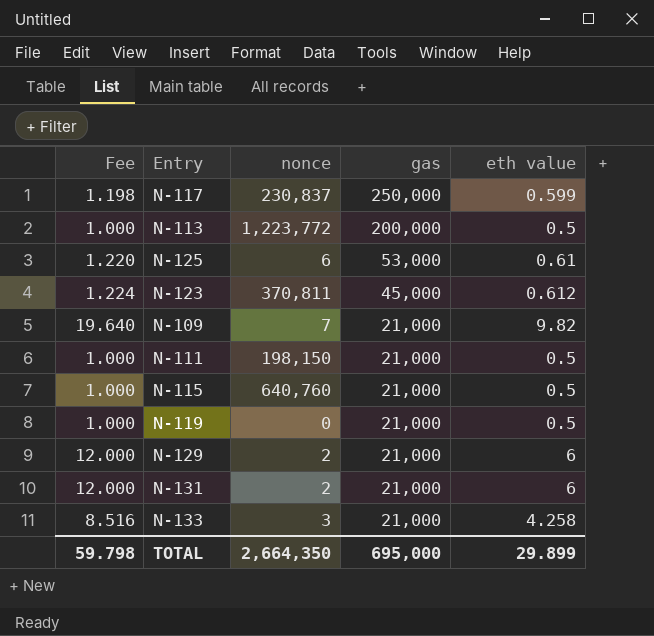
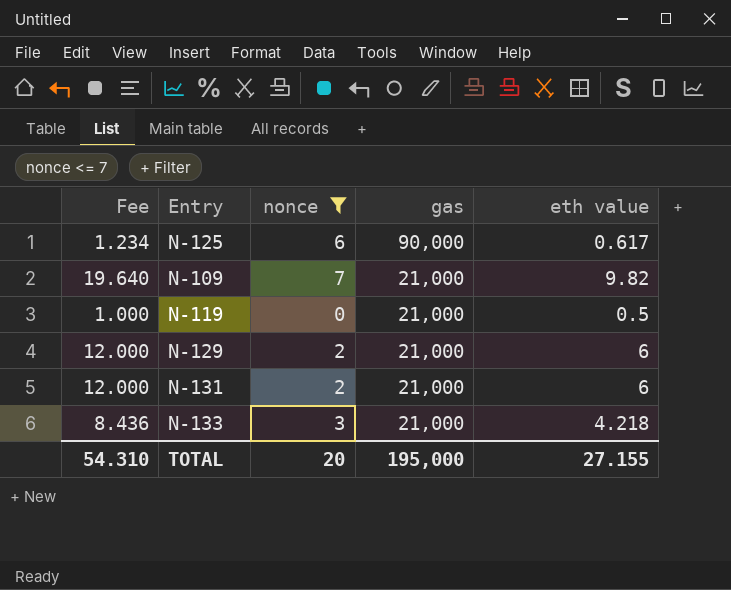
filter: none -> nonce <= 7
N-125 | Fee: 1.220 -> 1.234
N-125 | gas: 53,000 -> 90,000
N-125 | eth value: 0.61 -> 0.617
N-133 | Fee: 8.516 -> 8.436
N-133 | eth value: 4.258 -> 4.218
TOTAL | Fee: 59.798 -> 54.310
TOTAL | nonce: 2,664,350 -> 20
TOTAL | gas: 695,000 -> 195,000
TOTAL | eth value: 29.899 -> 27.155

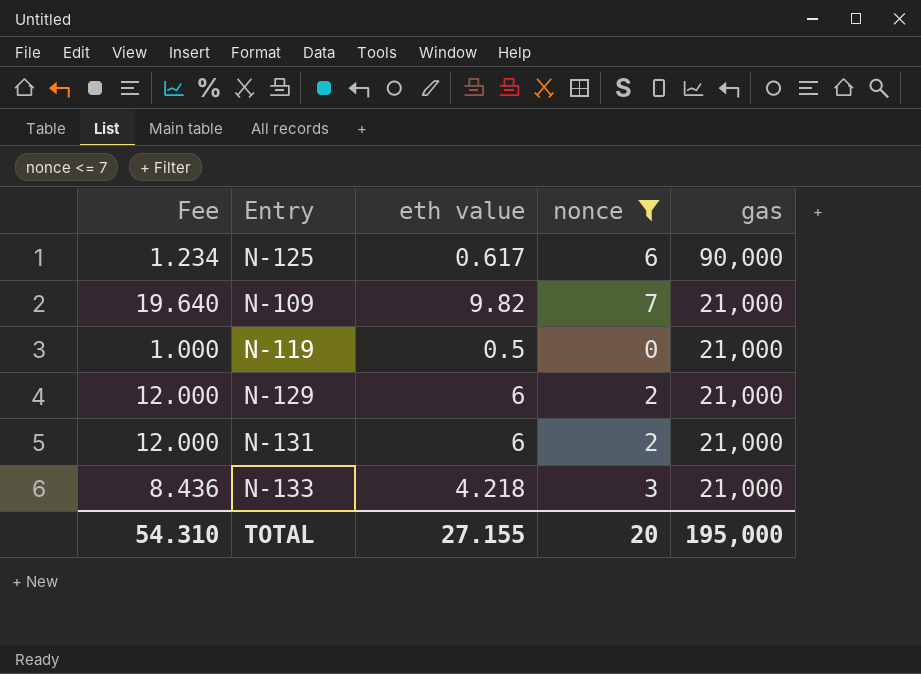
column eth value | position: 5 -> 3

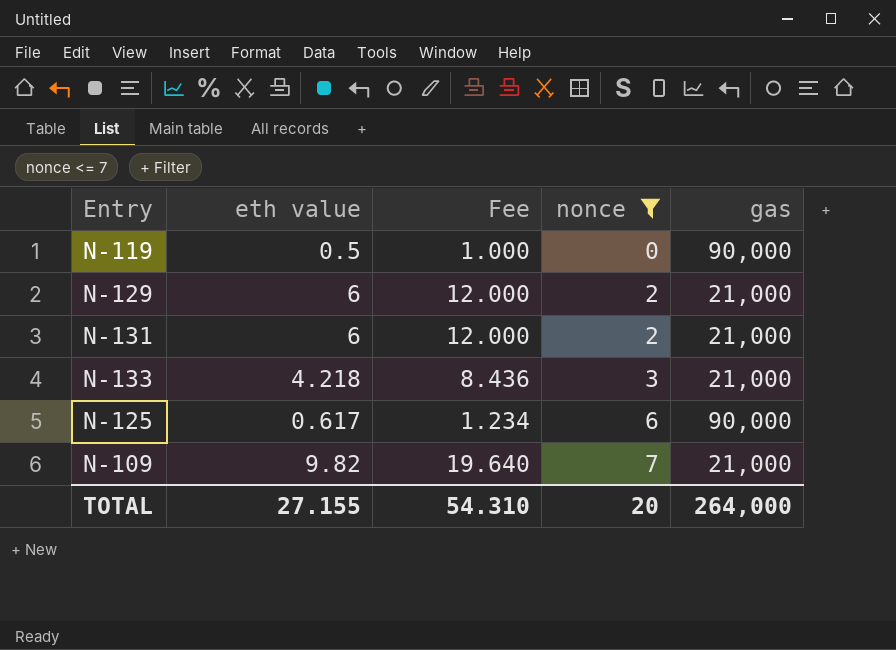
row order: gas descending -> nonce ascending
column Fee | position: 1 -> 3
N-119 | gas: 21,000 -> 90,000
TOTAL | gas: 195,000 -> 264,000

